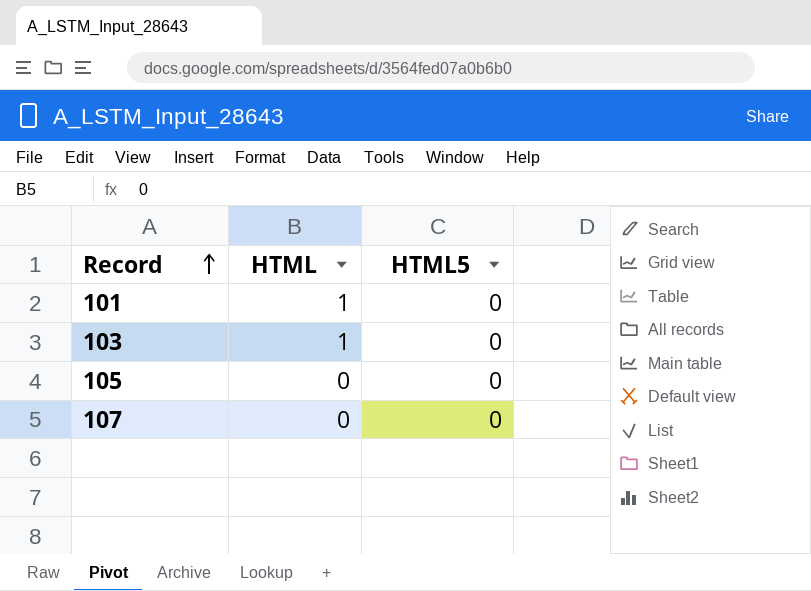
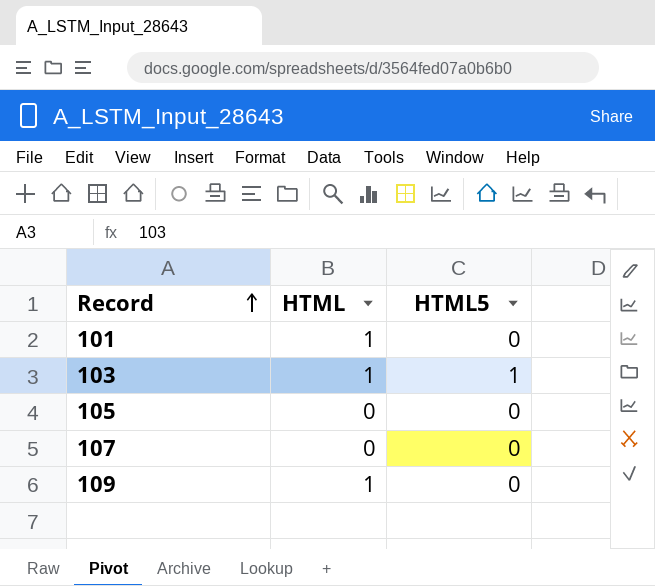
103 | HTML5: 0 -> 1
row 109: none -> 1 | 0

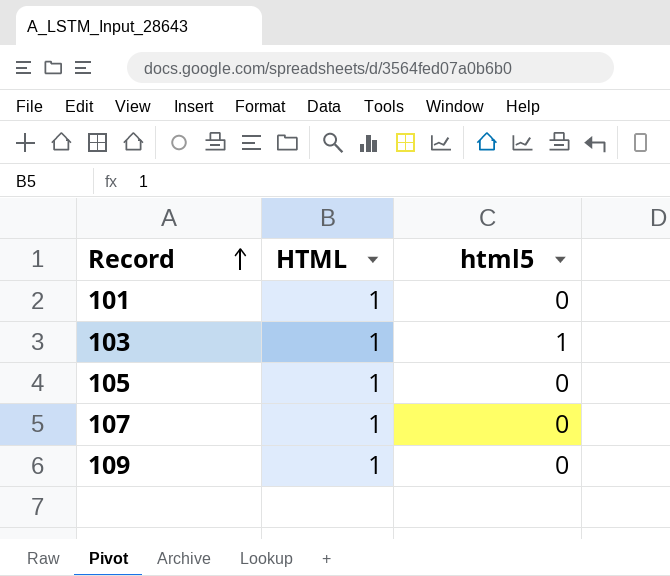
column name: HTML5 -> html5
105 | HTML: 0 -> 1
107 | HTML: 0 -> 1

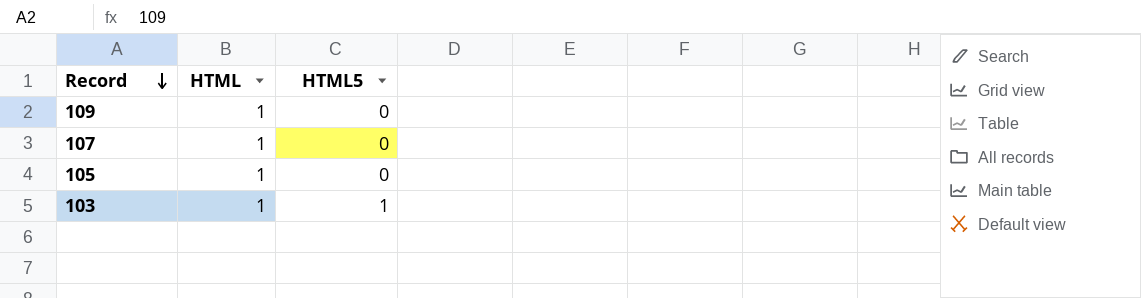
row order: Record ascending -> Record descending
column name: html5 -> HTML5
row 101: 1 | 0 -> none

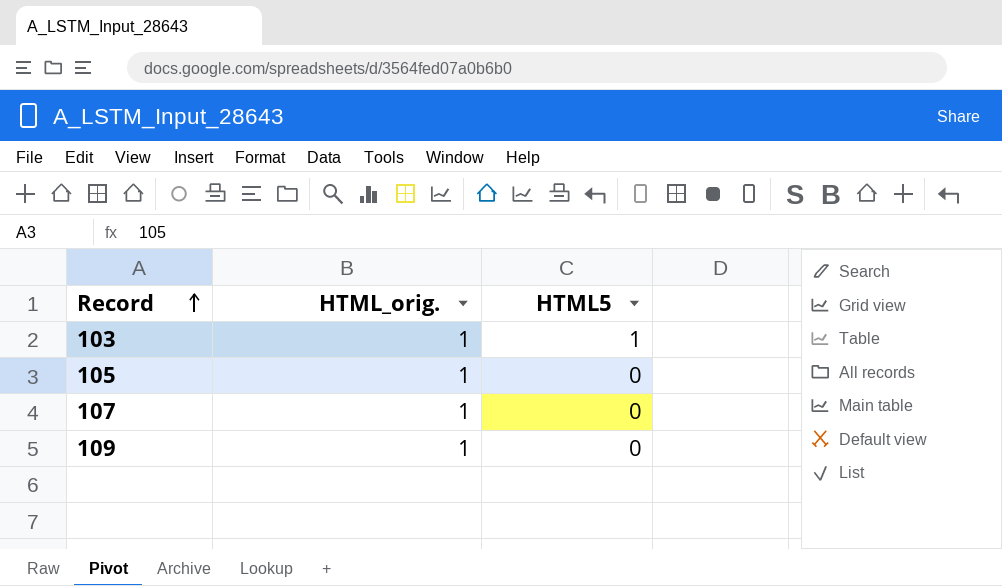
row order: Record descending -> Record ascending
column name: HTML -> HTML_orig.

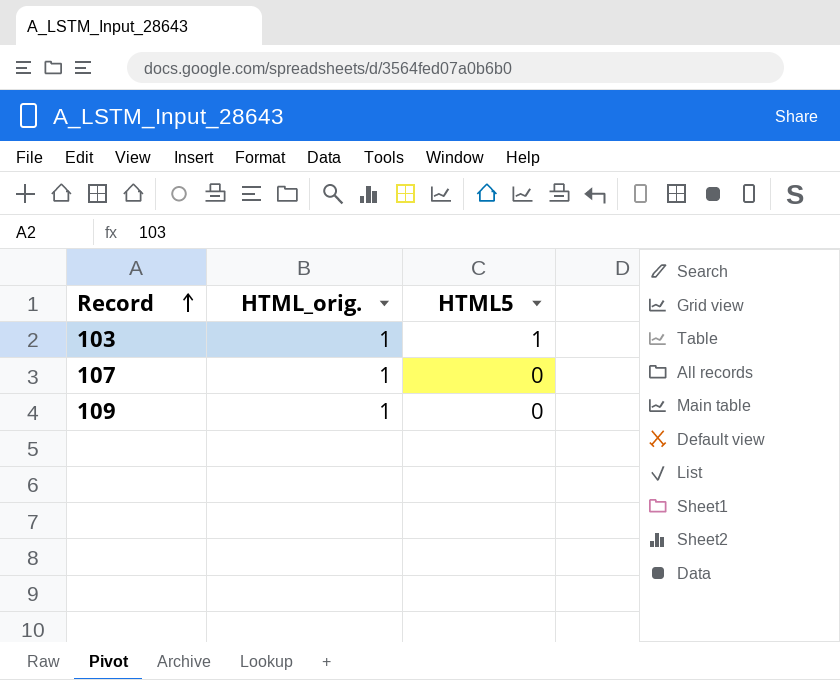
row 105: 1 | 0 -> none

